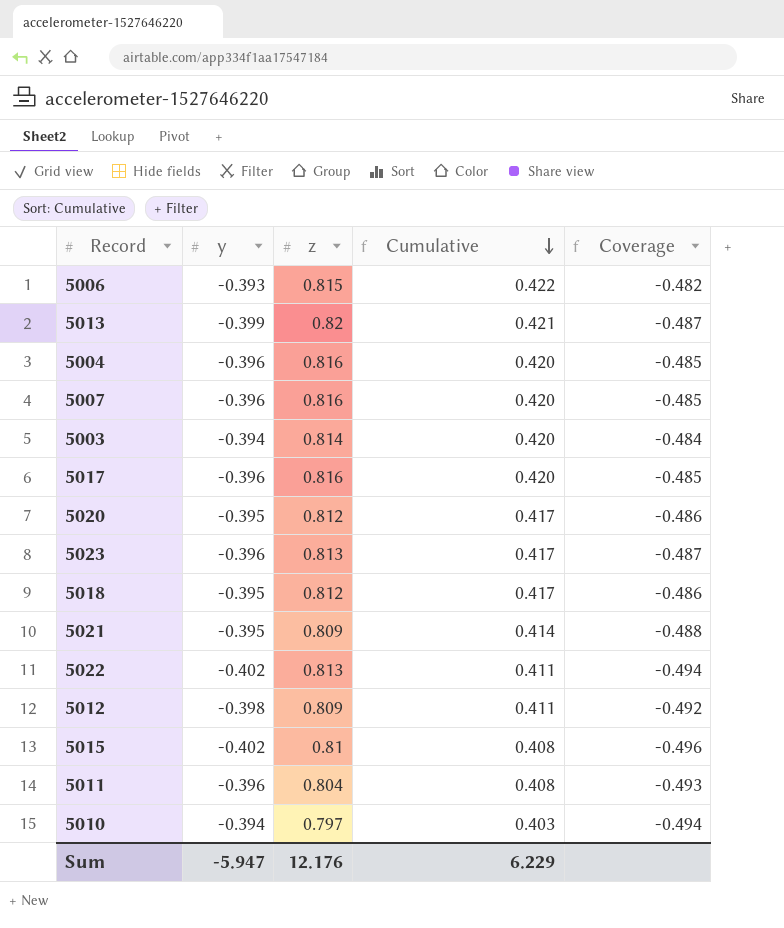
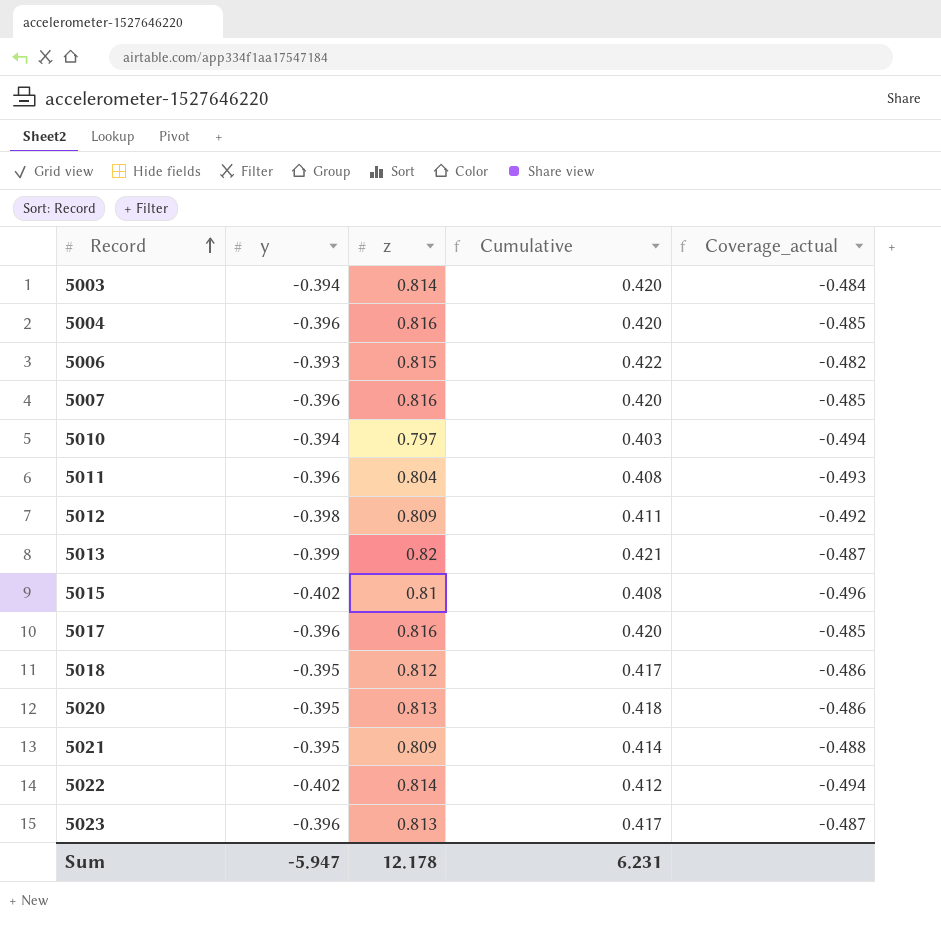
row order: Cumulative descending -> Record ascending
column name: Coverage -> Coverage_actual
5020 | z: 0.812 -> 0.813
5020 | Cumulative: 0.417 -> 0.418
5022 | z: 0.813 -> 0.814
5022 | Cumulative: 0.411 -> 0.412
Sum | z: 12.176 -> 12.178
Sum | Cumulative: 6.229 -> 6.231

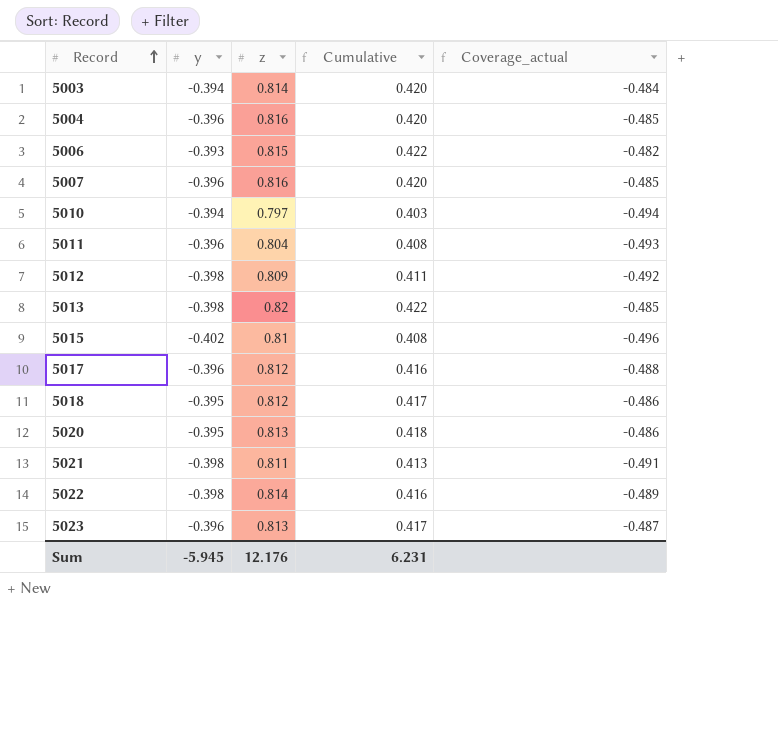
5013 | y: -0.399 -> -0.398
5013 | Cumulative: 0.421 -> 0.422
5013 | Coverage_actual: -0.487 -> -0.485
5017 | z: 0.816 -> 0.812
5017 | Cumulative: 0.420 -> 0.416
5017 | Coverage_actual: -0.485 -> -0.488
5021 | y: -0.395 -> -0.398
5021 | z: 0.809 -> 0.811
5021 | Cumulative: 0.414 -> 0.413
5021 | Coverage_actual: -0.488 -> -0.491
5022 | y: -0.402 -> -0.398
5022 | Cumulative: 0.412 -> 0.416
5022 | Coverage_actual: -0.494 -> -0.489
Sum | y: -5.947 -> -5.945
Sum | z: 12.178 -> 12.176

